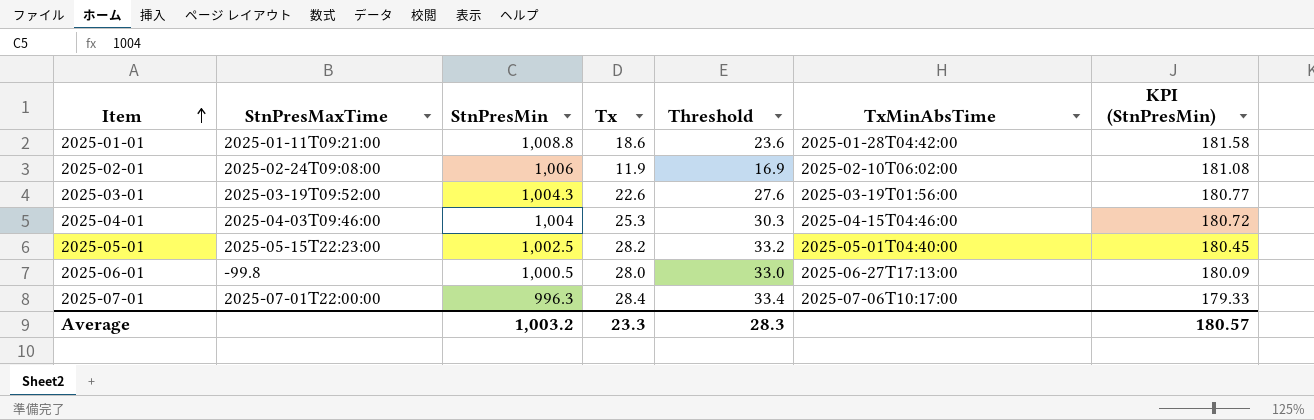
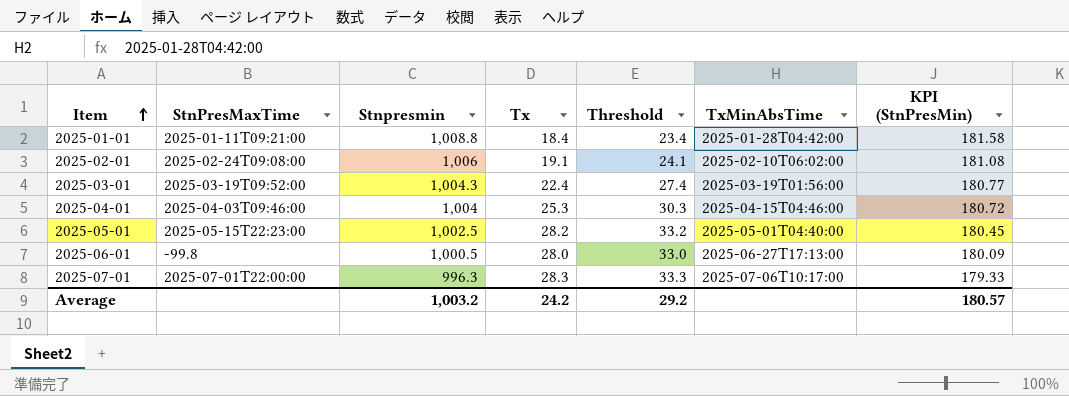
column name: StnPresMin -> Stnpresmin
2025-01-01 | Tx: 18.6 -> 18.4
2025-01-01 | Threshold: 23.6 -> 23.4
2025-02-01 | Tx: 11.9 -> 19.1
2025-02-01 | Threshold: 16.9 -> 24.1
2025-03-01 | Tx: 22.6 -> 22.4
2025-03-01 | Threshold: 27.6 -> 27.4
2025-07-01 | Tx: 28.4 -> 28.3
2025-07-01 | Threshold: 33.4 -> 33.3
Average | Tx: 23.3 -> 24.2
Average | Threshold: 28.3 -> 29.2

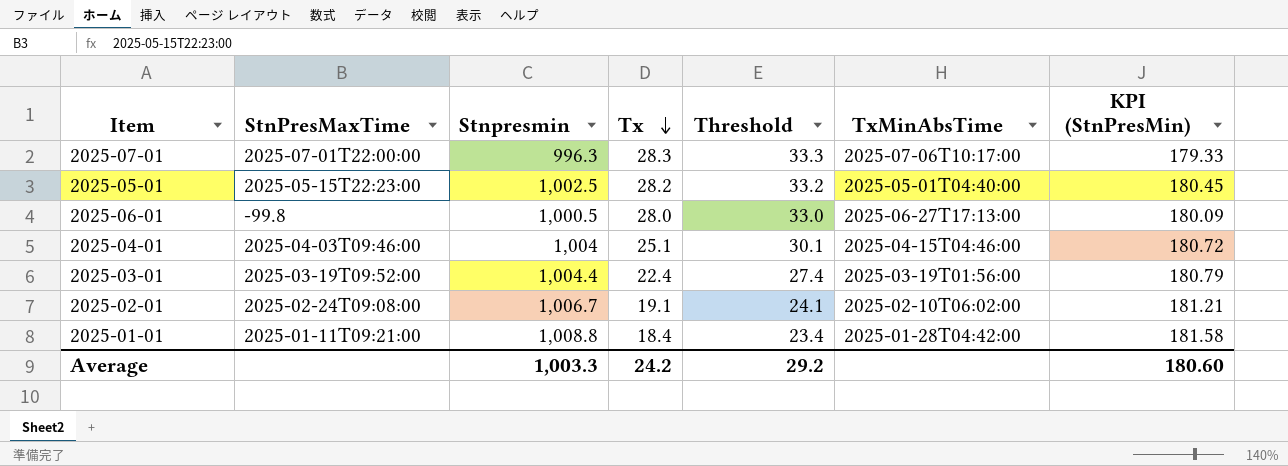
row order: Item ascending -> Tx descending
2025-04-01 | Tx: 25.3 -> 25.1
2025-04-01 | Threshold: 30.3 -> 30.1
2025-03-01 | Stnpresmin: 1,004.3 -> 1,004.4
2025-03-01 | KPI (StnPresMin): 180.77 -> 180.79
2025-02-01 | Stnpresmin: 1,006 -> 1,006.7
2025-02-01 | KPI (StnPresMin): 181.08 -> 181.21
Average | Stnpresmin: 1,003.2 -> 1,003.3
Average | KPI (StnPresMin): 180.57 -> 180.60

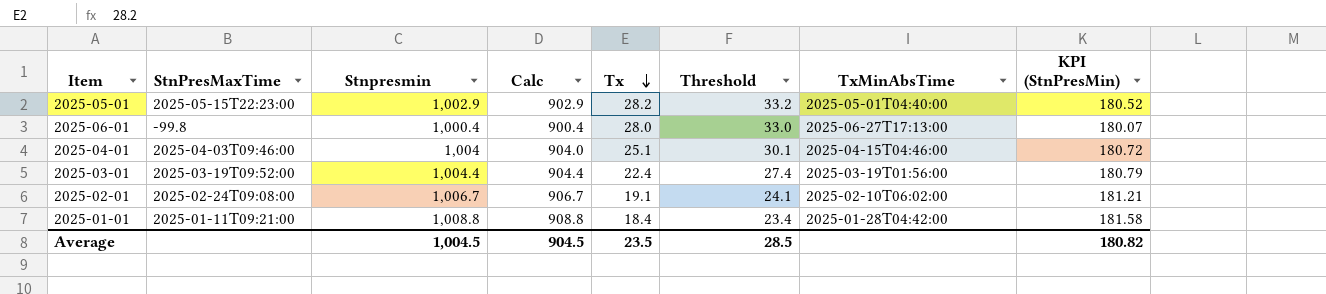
column Calc | formula: none -> [Stnpresmin] - 100
row 2025-07-01: 2025-07-01T22:00:00 | 996.3 | 28.3 | 33.3 | 2025-07-06T10:17:00 | 179.33 -> none
2025-05-01 | Stnpresmin: 1,002.5 -> 1,002.9
2025-05-01 | KPI (StnPresMin): 180.45 -> 180.52
2025-06-01 | Stnpresmin: 1,000.5 -> 1,000.4
2025-06-01 | KPI (StnPresMin): 180.09 -> 180.07
Average | Stnpresmin: 1,003.3 -> 1,004.5
Average | Tx: 24.2 -> 23.5
Average | Threshold: 29.2 -> 28.5
Average | KPI (StnPresMin): 180.60 -> 180.82

